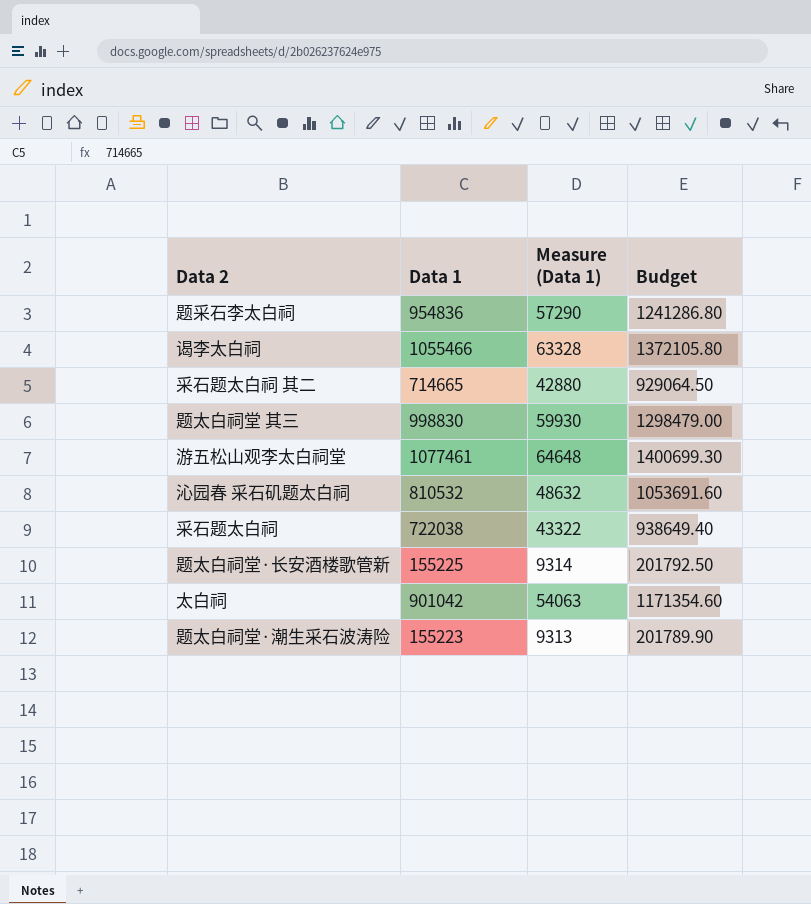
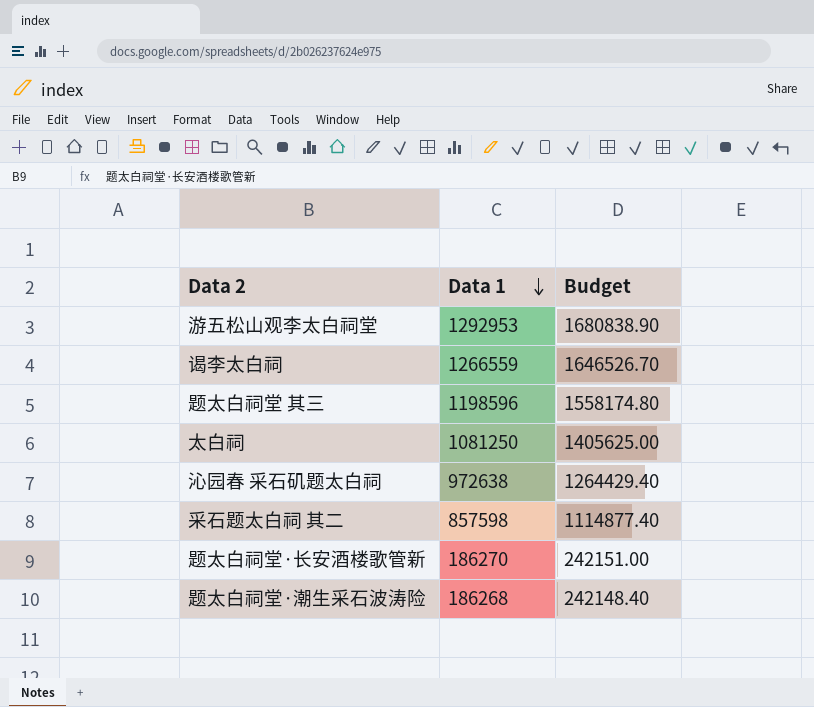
row order: none -> Data 1 descending
column Measure (Data 1) | formula: [Data 1] * 0.06 -> none
row 题采石李太白祠: 954836 | 57290 | 1241286.80 -> none
row 采石题太白祠: 722038 | 43322 | 938649.40 -> none
游五松山观李太白祠堂 | Data 1: 1077461 -> 1292953
游五松山观李太白祠堂 | Budget: 1400699.30 -> 1680838.90
谒李太白祠 | Data 1: 1055466 -> 1266559
谒李太白祠 | Budget: 1372105.80 -> 1646526.70
题太白祠堂 其三 | Data 1: 998830 -> 1198596
题太白祠堂 其三 | Budget: 1298479.00 -> 1558174.80
太白祠 | Data 1: 901042 -> 1081250
太白祠 | Budget: 1171354.60 -> 1405625.00
沁园春 采石矶题太白祠 | Data 1: 810532 -> 972638
沁园春 采石矶题太白祠 | Budget: 1053691.60 -> 1264429.40
采石题太白祠 其二 | Data 1: 714665 -> 857598
采石题太白祠 其二 | Budget: 929064.50 -> 1114877.40
题太白祠堂·长安酒楼歌管新 | Data 1: 155225 -> 186270
题太白祠堂·长安酒楼歌管新 | Budget: 201792.50 -> 242151.00
题太白祠堂·潮生采石波涛险 | Data 1: 155223 -> 186268
题太白祠堂·潮生采石波涛险 | Budget: 201789.90 -> 242148.40

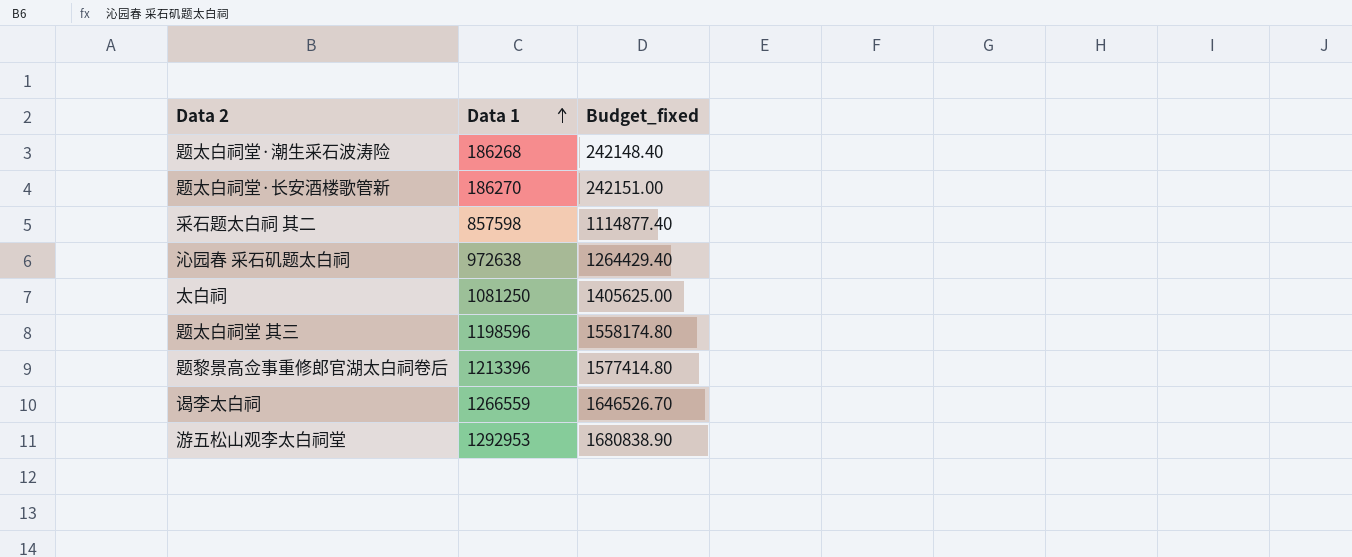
row order: Data 1 descending -> Data 1 ascending
column name: Budget -> Budget_fixed
row 题黎景高佥事重修郎官湖太白祠卷后: none -> 1213396 | 1577414.80

